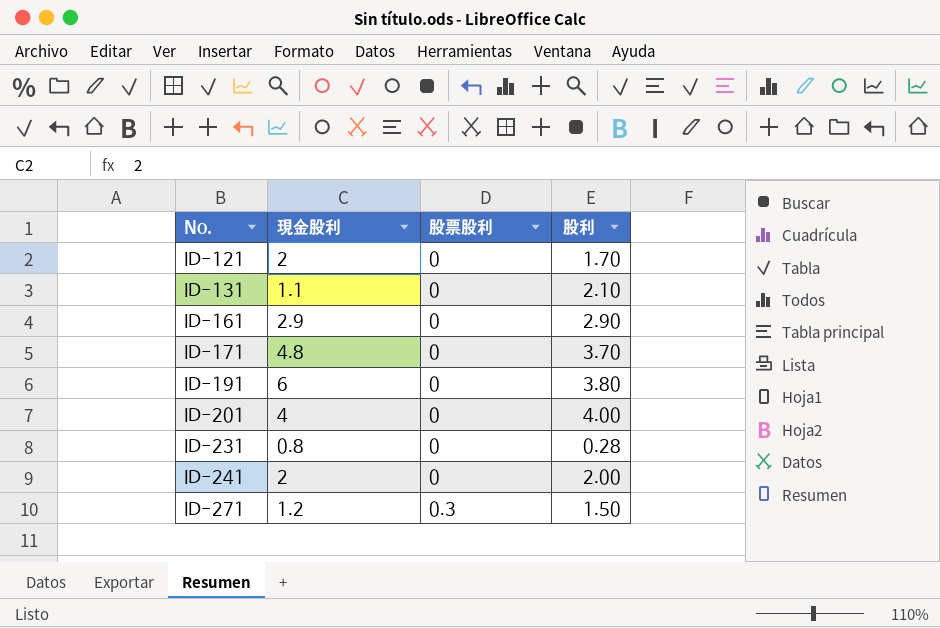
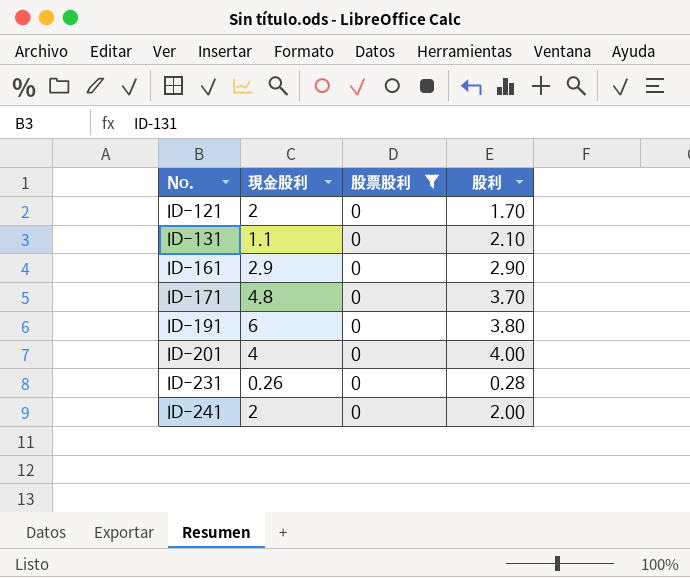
filter: none -> 股票股利 = 0
ID-231 | 現金股利: 0.8 -> 0.26

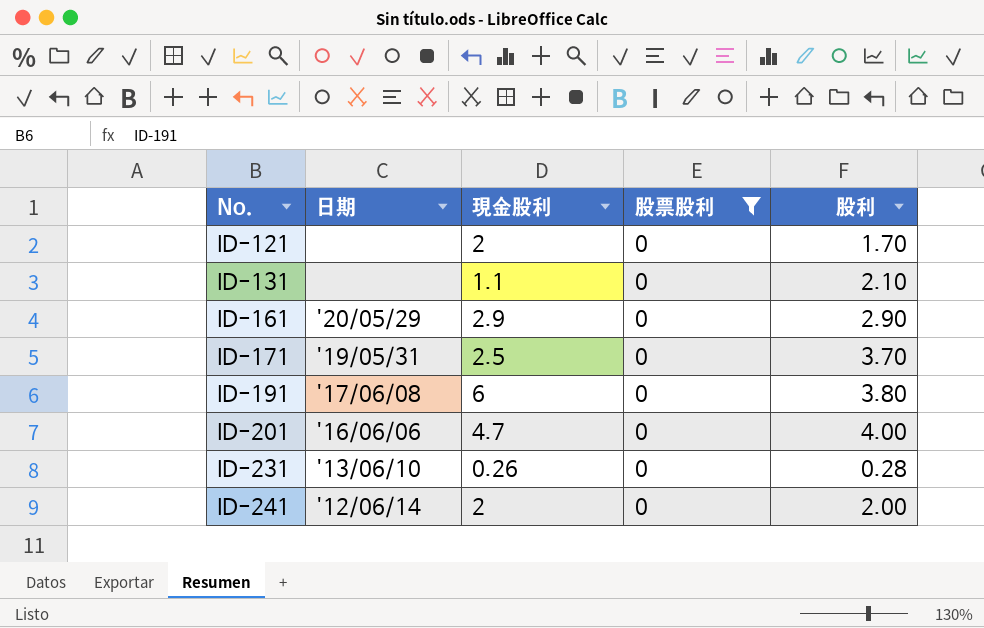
column 日期 | position: none -> 2
ID-171 | 現金股利: 4.8 -> 2.5
ID-201 | 現金股利: 4 -> 4.7

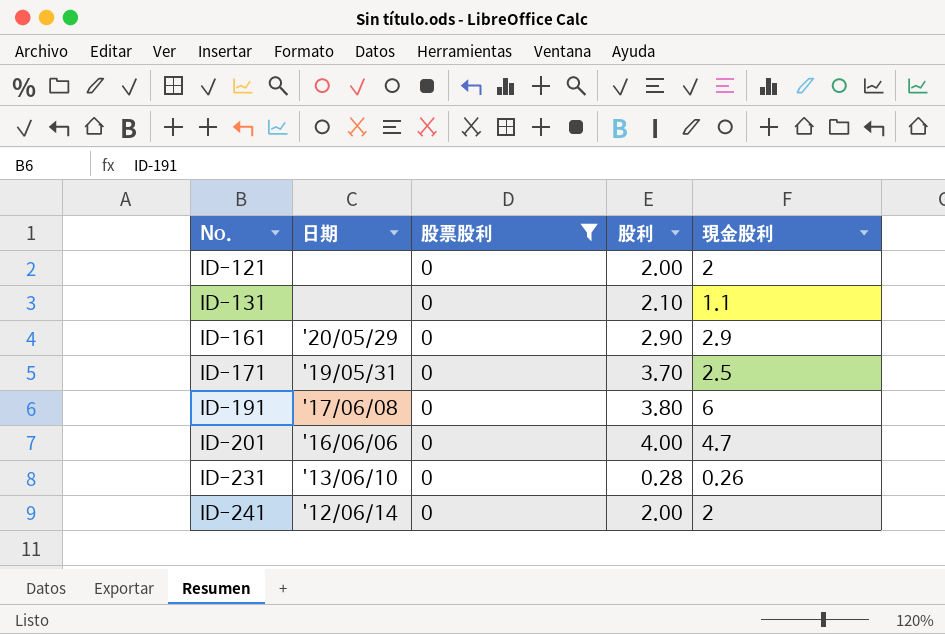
column 現金股利 | position: 3 -> 5
ID-121 | 股利: 1.70 -> 2.00

